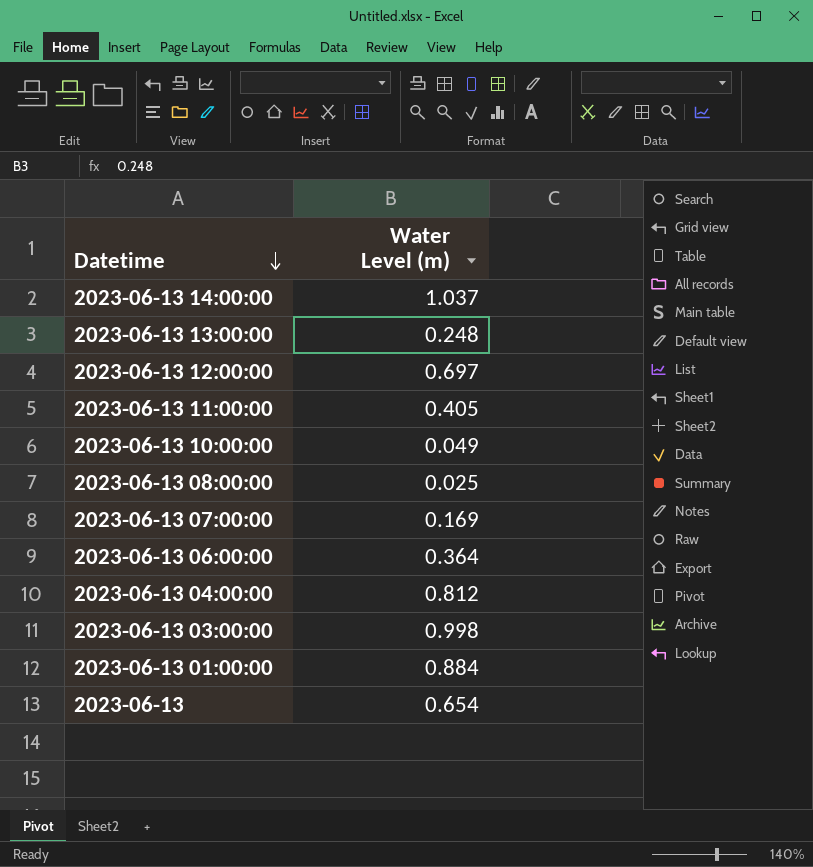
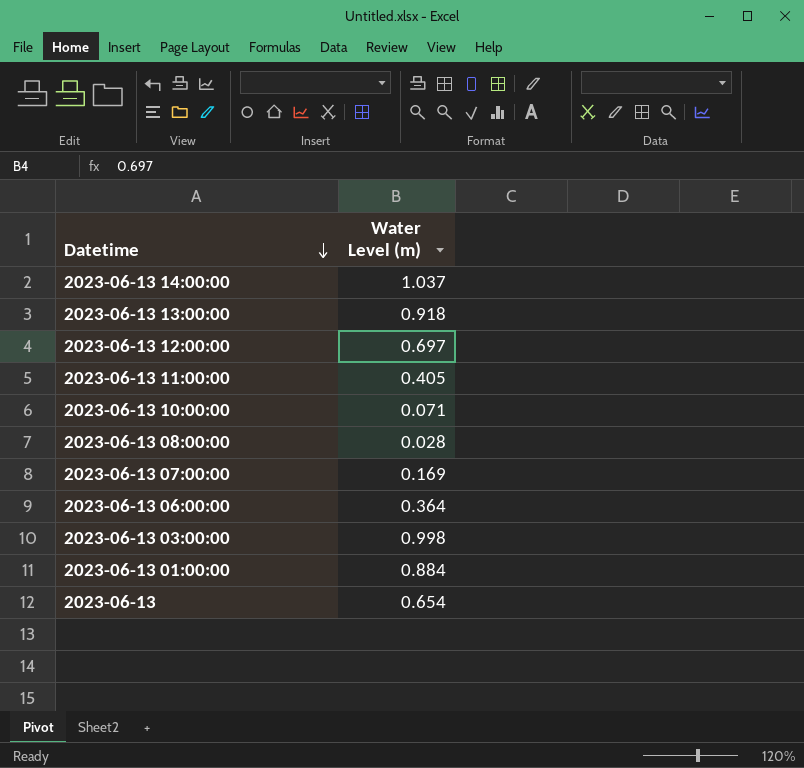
row 2023-06-13 04:00:00: 0.812 -> none
2023-06-13 13:00:00 | Water Level (m): 0.248 -> 0.918
2023-06-13 10:00:00 | Water Level (m): 0.049 -> 0.071
2023-06-13 08:00:00 | Water Level (m): 0.025 -> 0.028

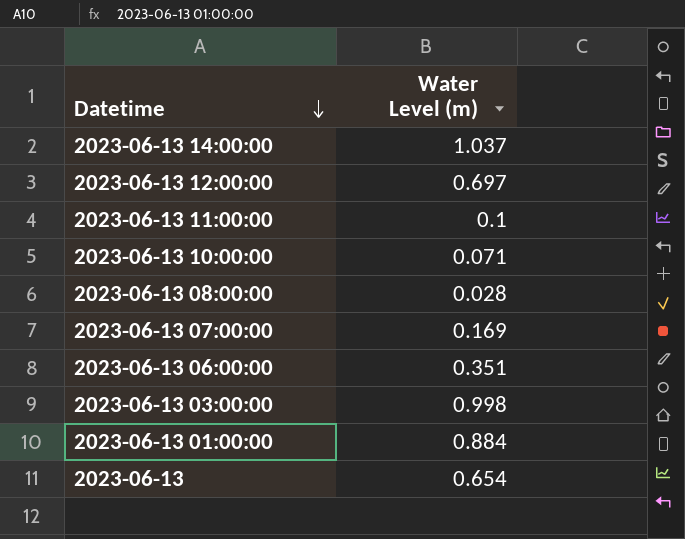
row 2023-06-13 13:00:00: 0.918 -> none
2023-06-13 11:00:00 | Water Level (m): 0.405 -> 0.1
2023-06-13 06:00:00 | Water Level (m): 0.364 -> 0.351

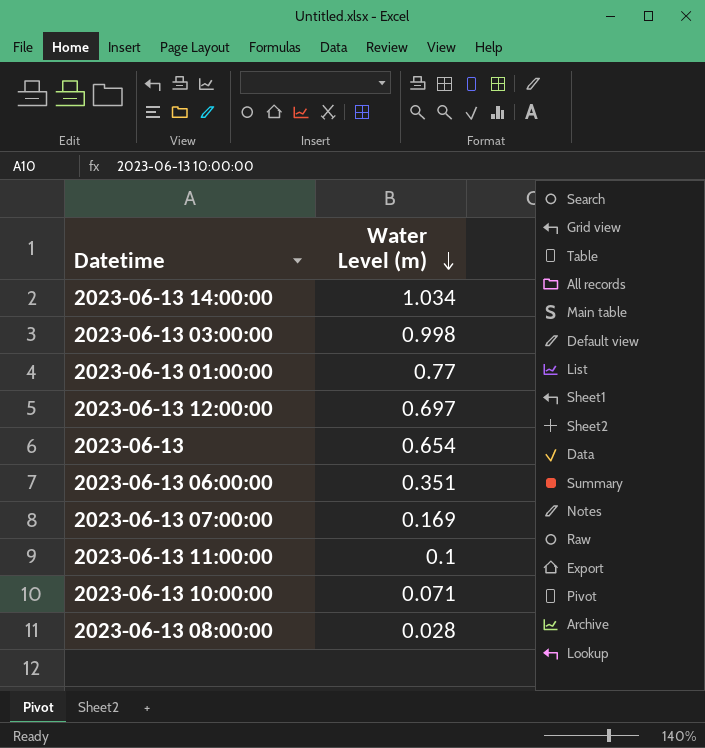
row order: Datetime descending -> Water Level (m) descending
2023-06-13 14:00:00 | Water Level (m): 1.037 -> 1.034
2023-06-13 01:00:00 | Water Level (m): 0.884 -> 0.77

